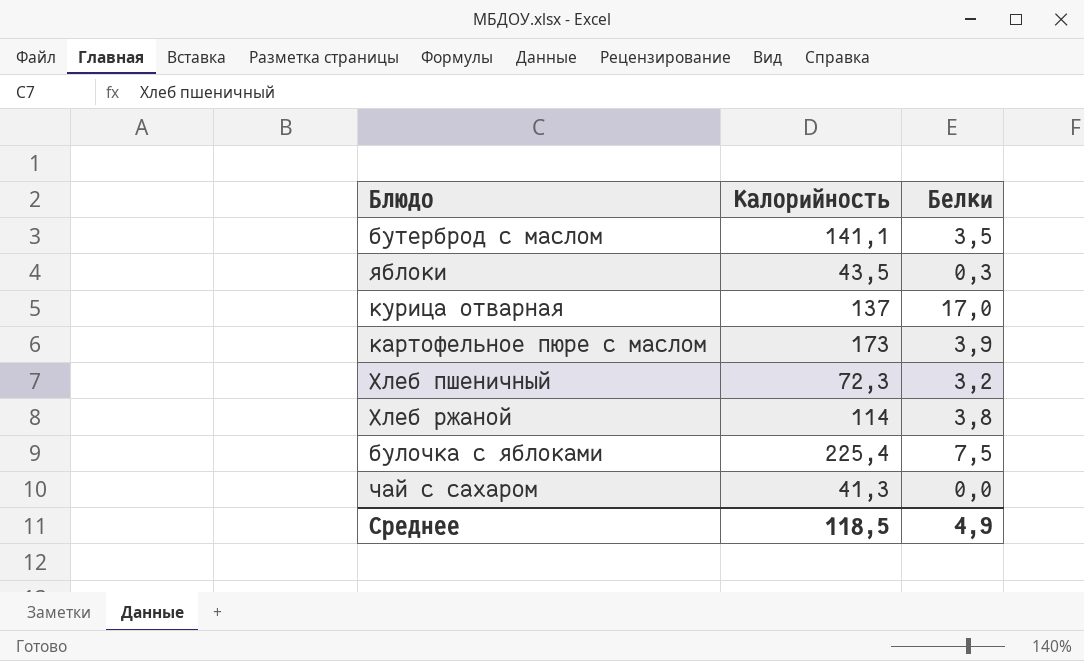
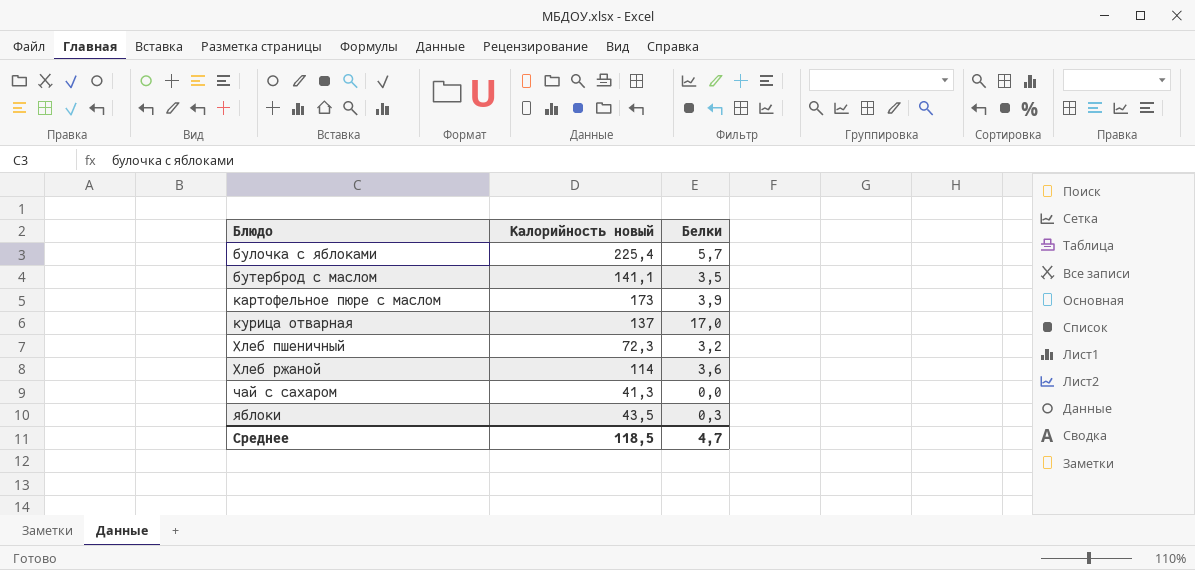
row order: none -> Блюдо ascending
column name: Калорийность -> Калорийность новый
булочка с яблоками | Белки: 7,5 -> 5,7
Хлеб ржаной | Белки: 3,8 -> 3,6
Среднее | Белки: 4,9 -> 4,7

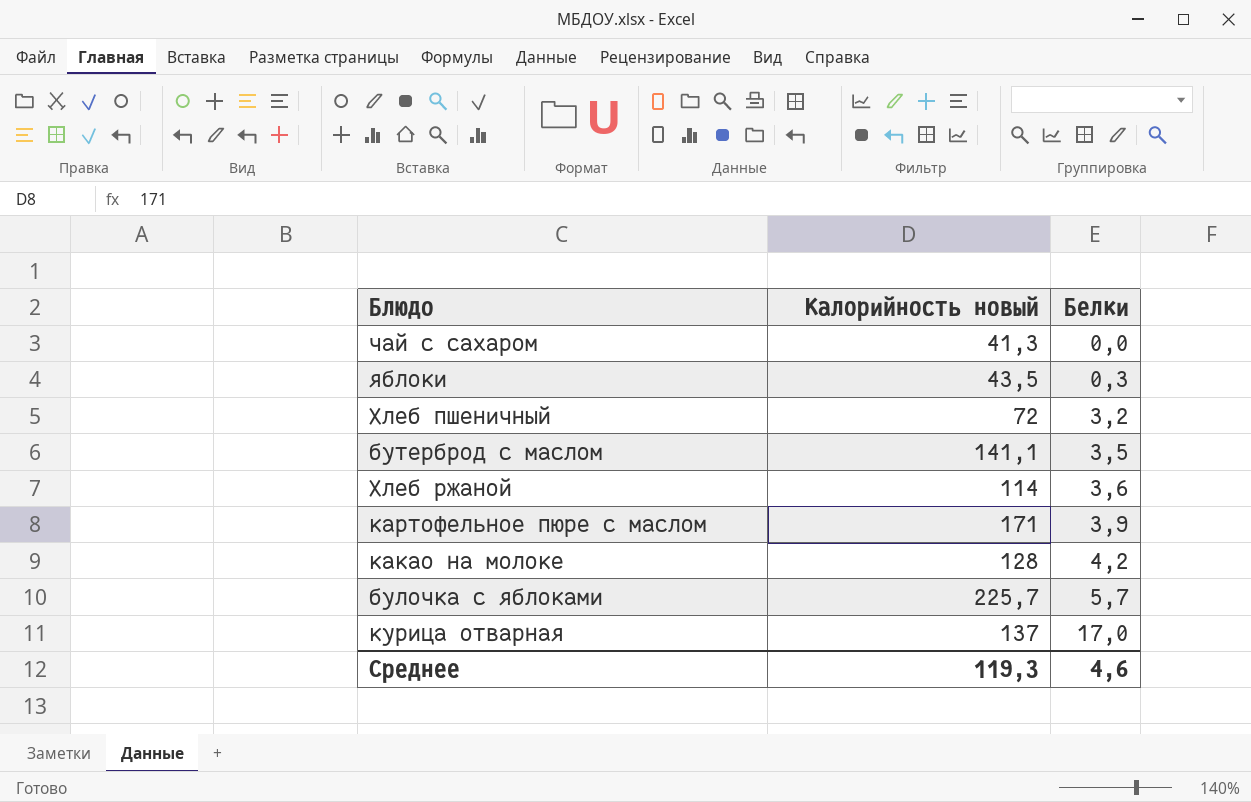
row order: Блюдо ascending -> Белки ascending
Хлеб пшеничный | Калорийность новый: 72,3 -> 72
картофельное пюре с маслом | Калорийность новый: 173 -> 171
row какао на молоке: none -> 128 | 4,2
булочка с яблоками | Калорийность новый: 225,4 -> 225,7
Среднее | Калорийность новый: 118,5 -> 119,3
Среднее | Белки: 4,7 -> 4,6

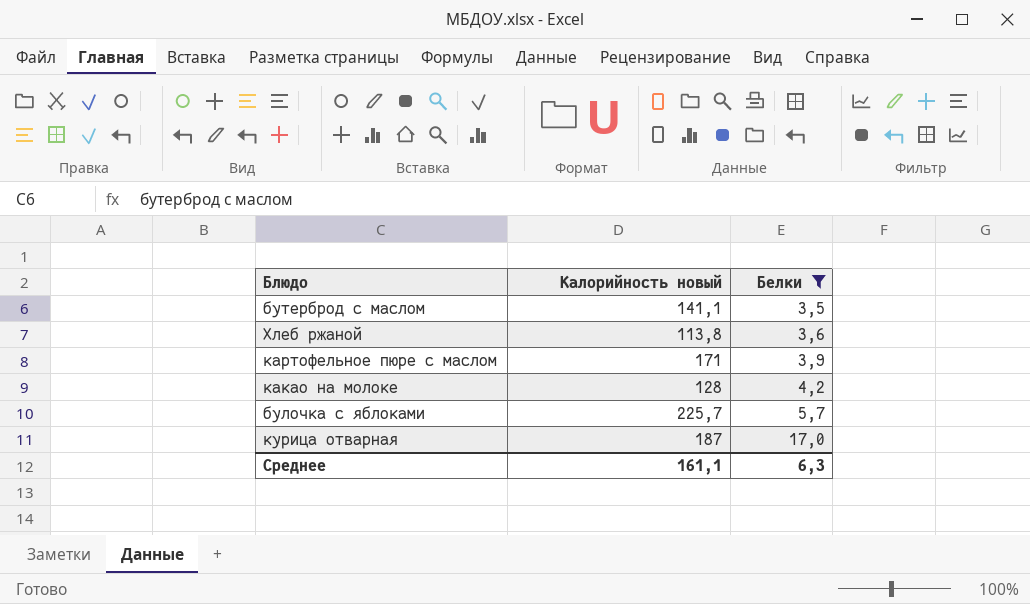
filter: none -> Белки >= 3,5
Хлеб ржаной | Калорийность новый: 114 -> 113,8
курица отварная | Калорийность новый: 137 -> 187
Среднее | Калорийность новый: 119,3 -> 161,1
Среднее | Белки: 4,6 -> 6,3

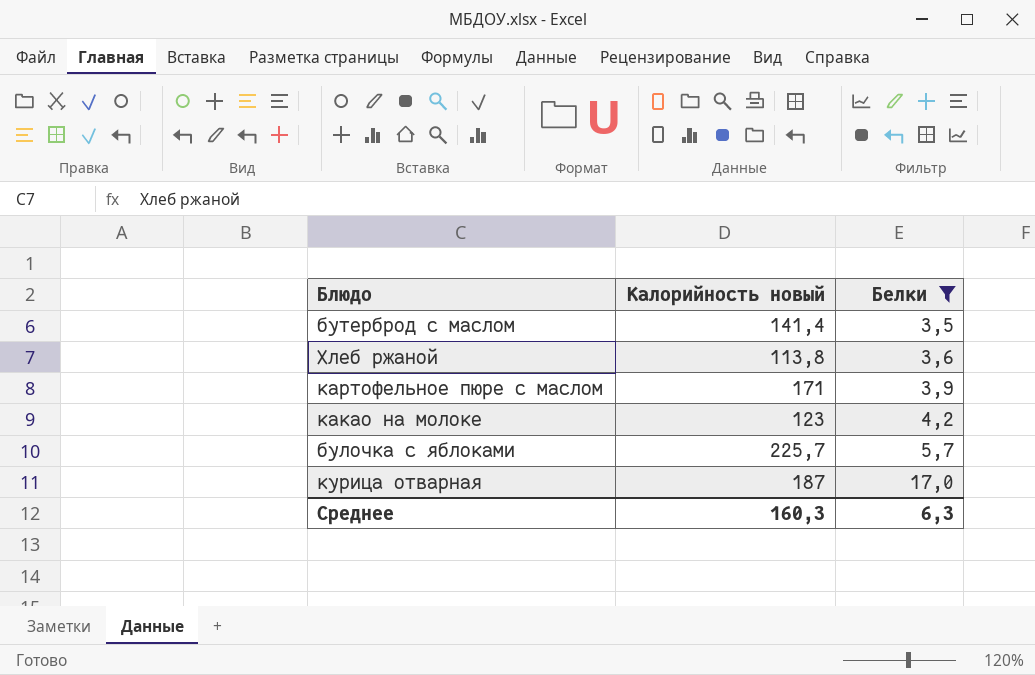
бутерброд с маслом | Калорийность новый: 141,1 -> 141,4
какао на молоке | Калорийность новый: 128 -> 123
Среднее | Калорийность новый: 161,1 -> 160,3

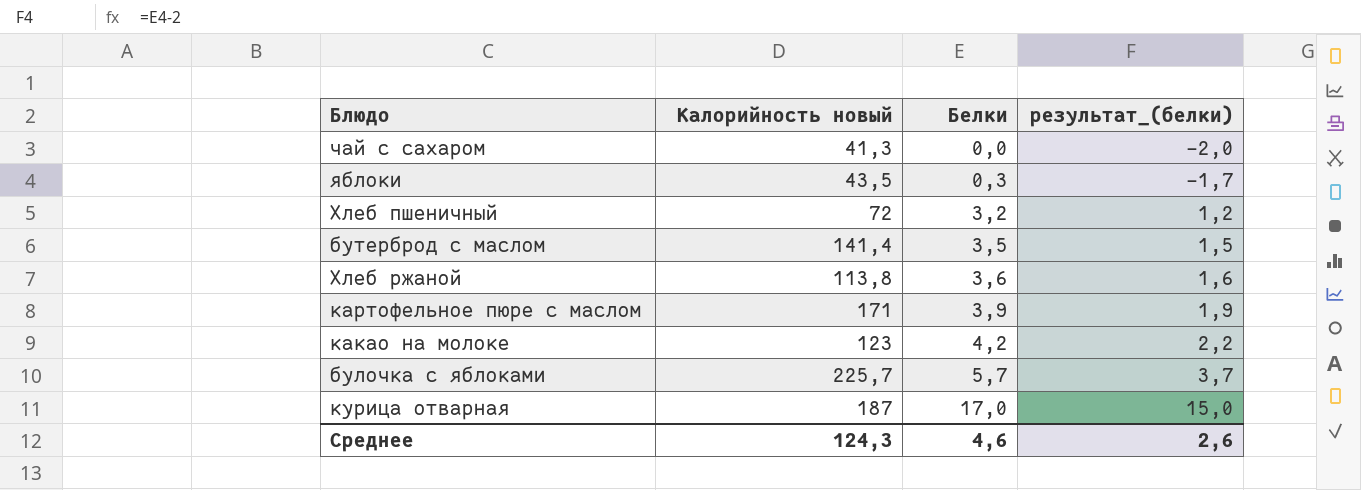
filter: Белки >= 3,5 -> none
column результат_(белки) | formula: none -> [Белки] - 2
Среднее | Калорийность новый: 160,3 -> 124,3
Среднее | Белки: 6,3 -> 4,6

